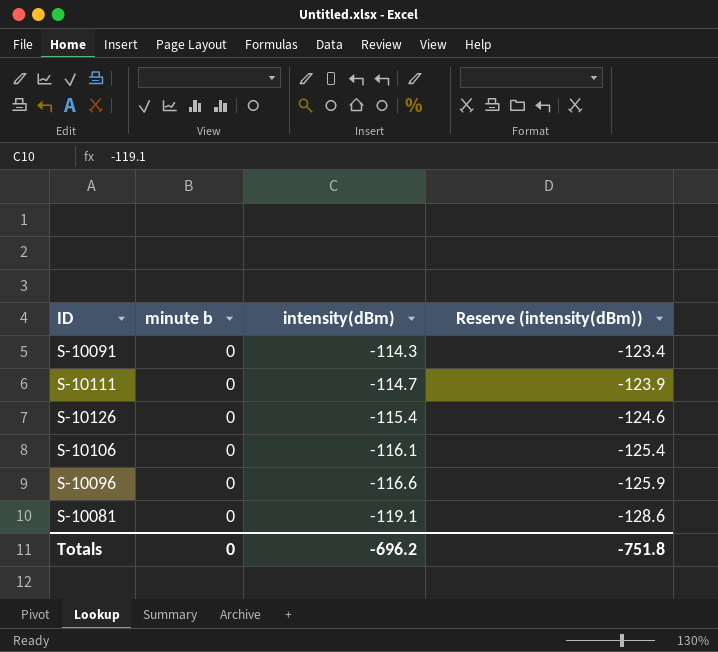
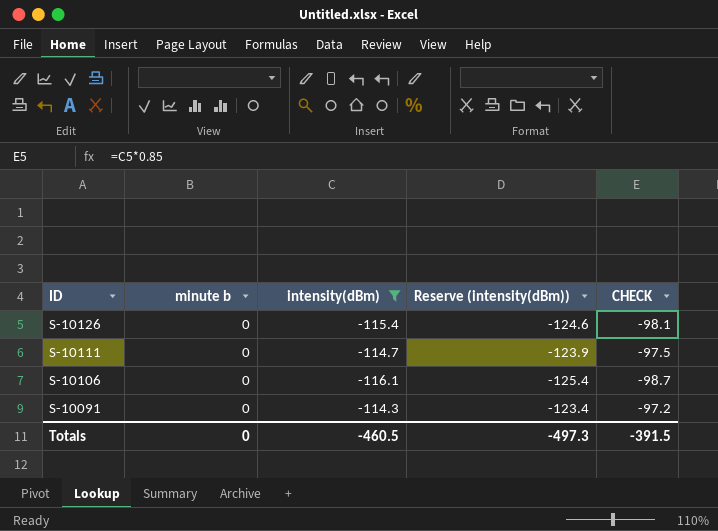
filter: none -> intensity(dBm) >= -116.1
row order: intensity(dBm) descending -> ID descending
column CHECK | formula: none -> [intensity(dBm)] * 0.85
Totals | intensity(dBm): -696.2 -> -460.5
Totals | Reserve (intensity(dBm)): -751.8 -> -497.3

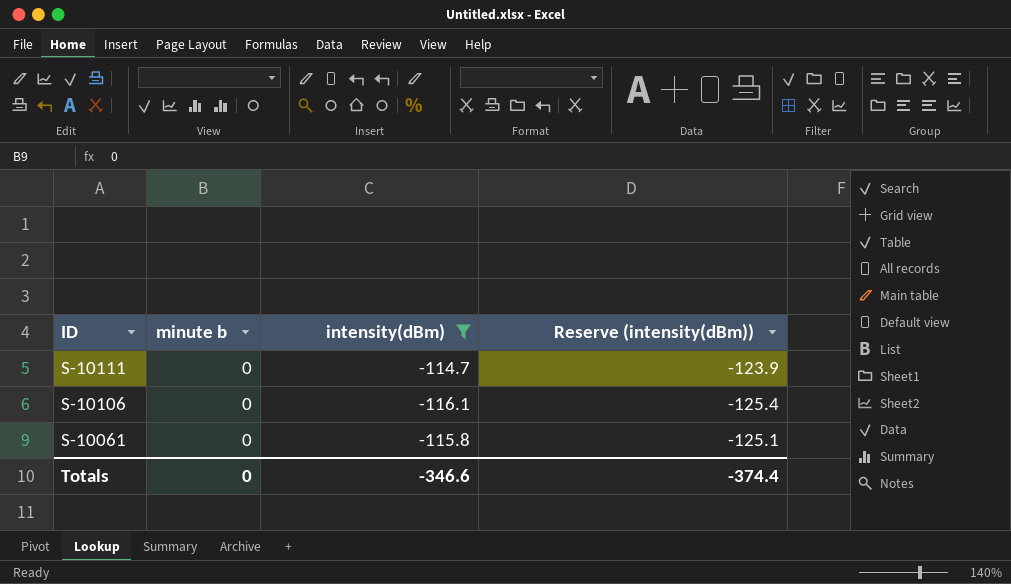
column CHECK | formula: [intensity(dBm)] * 0.85 -> none
row S-10126: 0 | -115.4 | -124.6 | -98.1 -> none
row S-10091: 0 | -114.3 | -123.4 | -97.2 -> none
row S-10061: none -> 0 | -115.8 | -125.1
Totals | intensity(dBm): -460.5 -> -346.6
Totals | Reserve (intensity(dBm)): -497.3 -> -374.4

